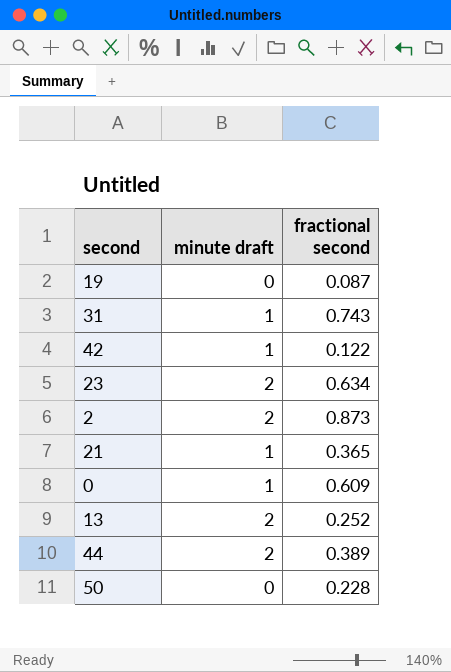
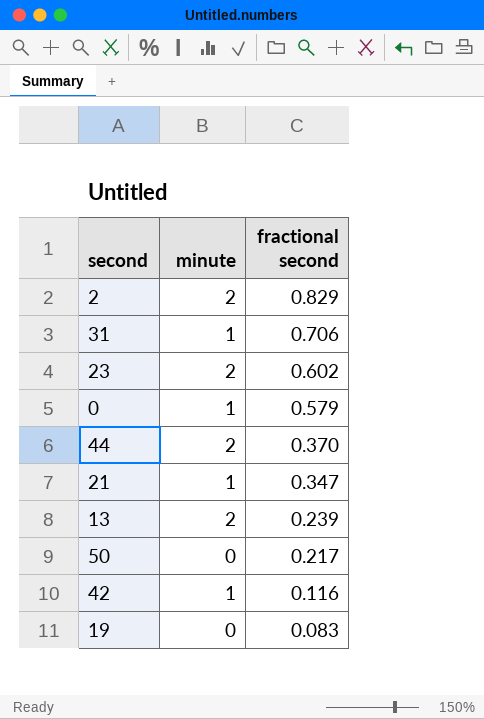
row order: none -> fractional second descending
column name: minute draft -> minute
2 | fractional second: 0.873 -> 0.829
31 | fractional second: 0.743 -> 0.706
23 | fractional second: 0.634 -> 0.602
0 | fractional second: 0.609 -> 0.579
44 | fractional second: 0.389 -> 0.370
21 | fractional second: 0.365 -> 0.347
13 | fractional second: 0.252 -> 0.239
50 | fractional second: 0.228 -> 0.217
42 | fractional second: 0.122 -> 0.116
19 | fractional second: 0.087 -> 0.083

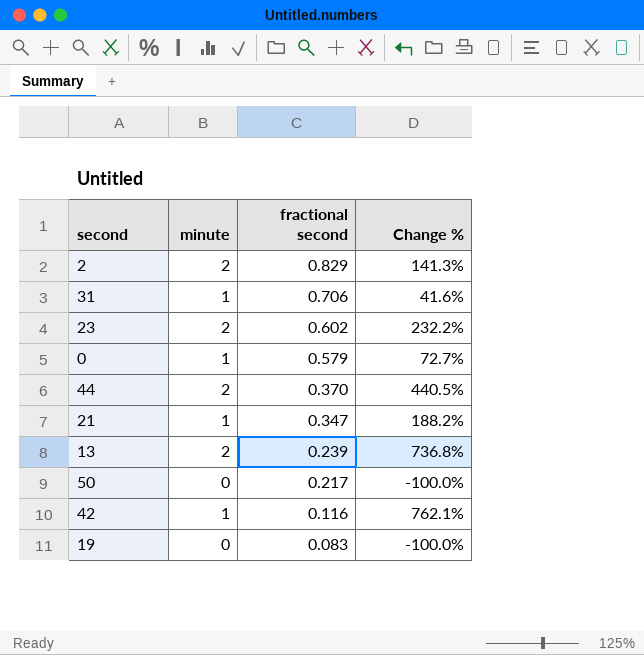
column Change % | formula: none -> ([minute] - [fractional second]) / [fractional second]

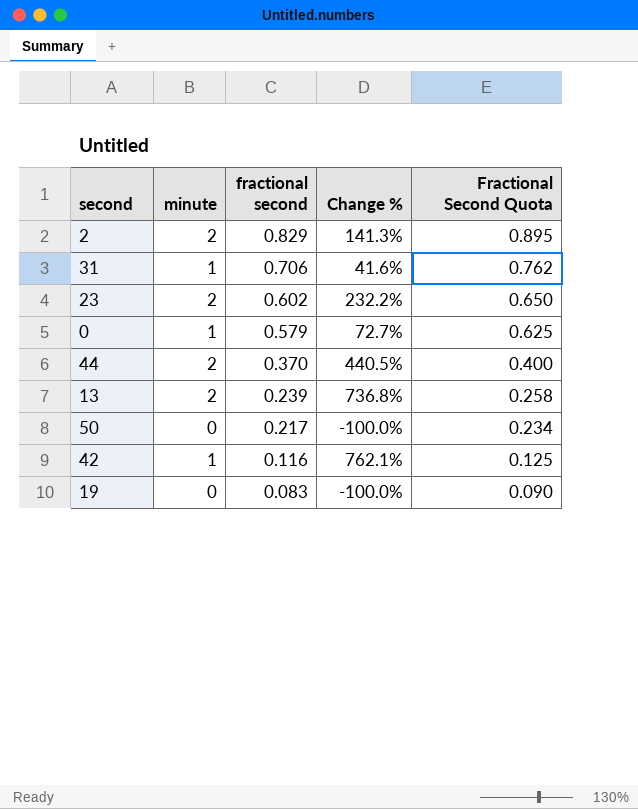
column Fractional Second Quota | formula: none -> [fractional second] * 1.08
row 21: 1 | 0.347 | 188.2% -> none

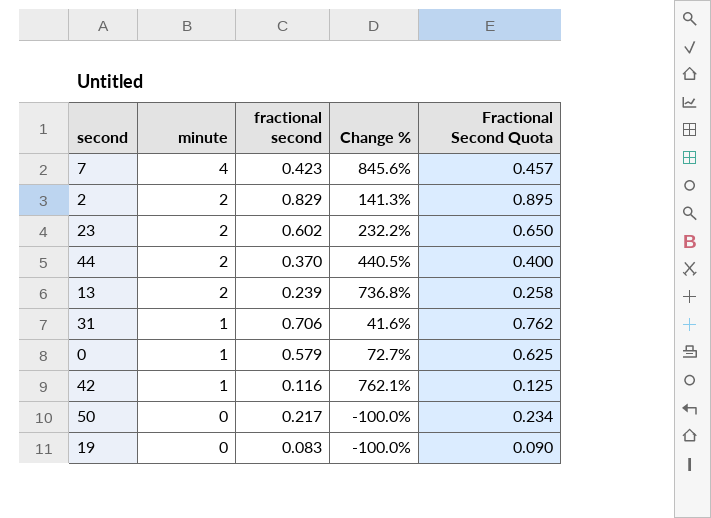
row order: fractional second descending -> minute descending
row 7: none -> 4 | 0.423 | 845.6% | 0.457

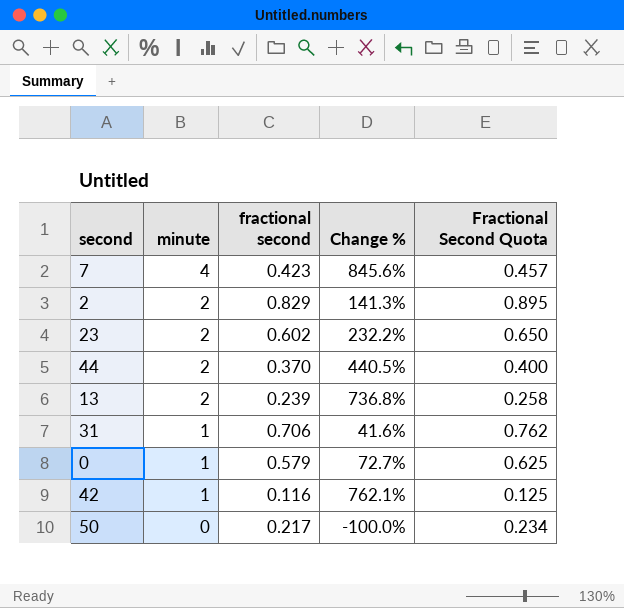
row 19: 0 | 0.083 | -100.0% | 0.090 -> none

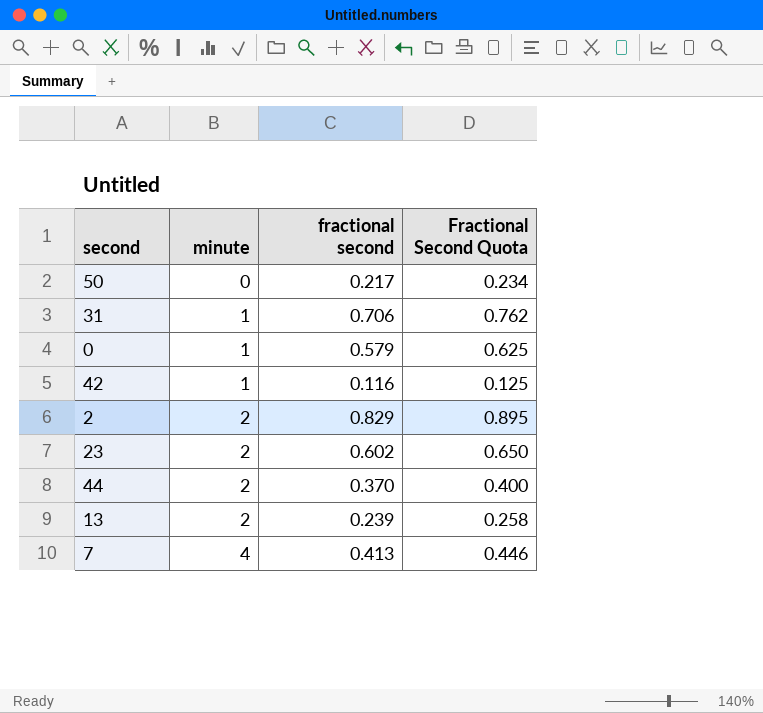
row order: minute descending -> minute ascending
column Change % | formula: ([minute] - [fractional second]) / [fractional second] -> none
7 | fractional second: 0.423 -> 0.413
7 | Fractional Second Quota: 0.457 -> 0.446

